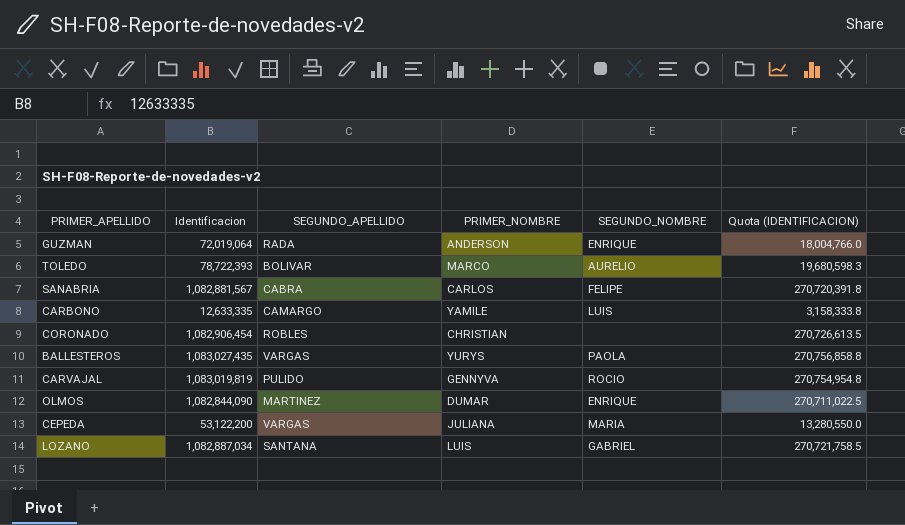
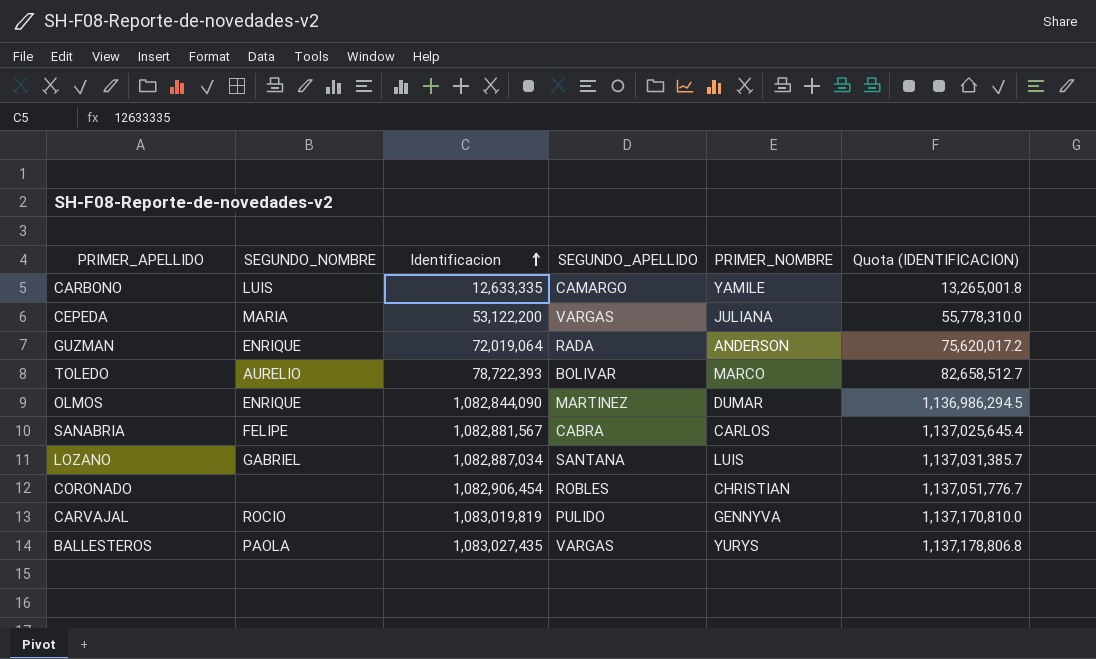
row order: none -> Identificacion ascending
column SEGUNDO_NOMBRE | position: 5 -> 2
column Quota (IDENTIFICACION) | formula: [Identificacion] * 0.25 -> [Identificacion] * 1.05

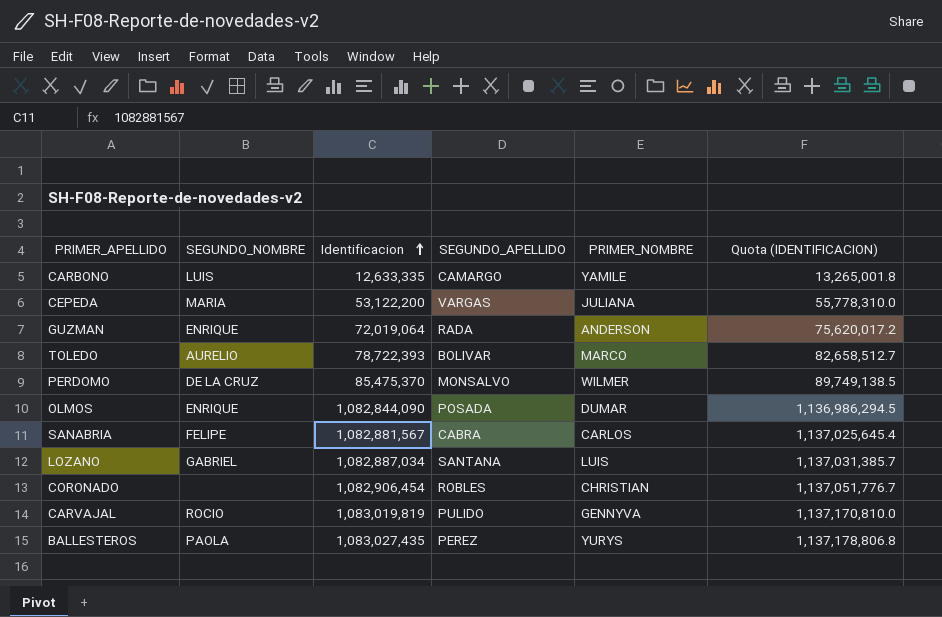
row PERDOMO: none -> DE LA CRUZ | 85,475,370 | MONSALVO | WILMER | 89,749,138.5
OLMOS | SEGUNDO_APELLIDO: MARTINEZ -> POSADA
BALLESTEROS | SEGUNDO_APELLIDO: VARGAS -> PEREZ

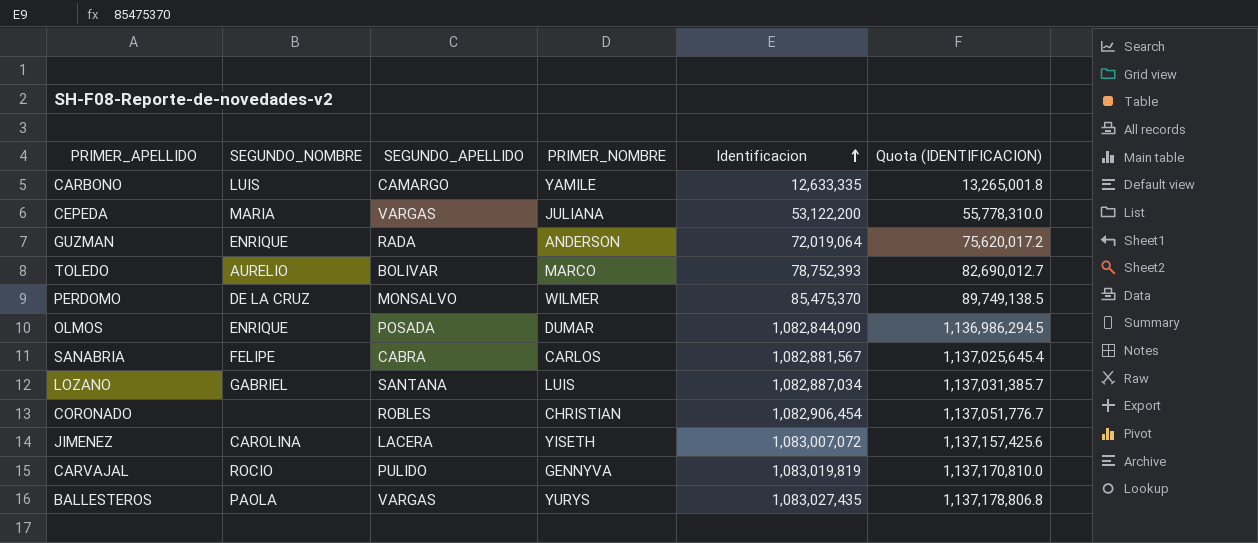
column Identificacion | position: 3 -> 5
TOLEDO | Identificacion: 78,722,393 -> 78,752,393
TOLEDO | Quota (IDENTIFICACION): 82,658,512.7 -> 82,690,012.7
row JIMENEZ: none -> CAROLINA | LACERA | YISETH | 1,083,007,072 | 1,137,157,425.6
BALLESTEROS | SEGUNDO_APELLIDO: PEREZ -> VARGAS

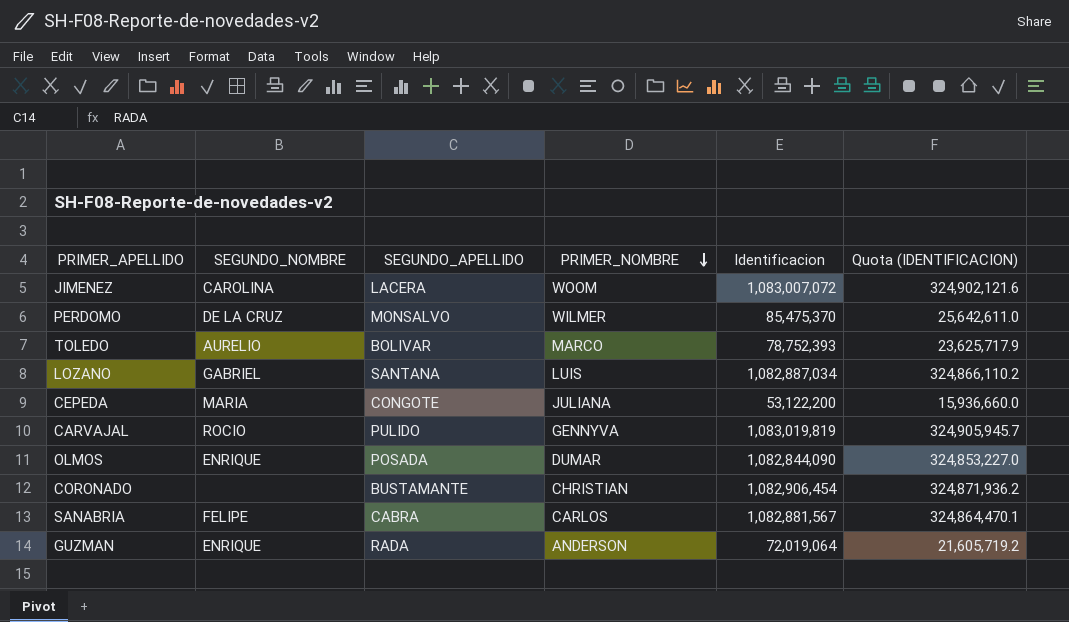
row order: Identificacion ascending -> PRIMER_NOMBRE descending
column Quota (IDENTIFICACION) | formula: [Identificacion] * 1.05 -> [Identificacion] * 0.3
row CARBONO: LUIS | CAMARGO | YAMILE | 12,633,335 | 13,265,001.8 -> none
row BALLESTEROS: PAOLA | VARGAS | YURYS | 1,083,027,435 | 1,137,178,806.8 -> none
JIMENEZ | PRIMER_NOMBRE: YISETH -> WOOM
CEPEDA | SEGUNDO_APELLIDO: VARGAS -> CONGOTE
CORONADO | SEGUNDO_APELLIDO: ROBLES -> BUSTAMANTE

